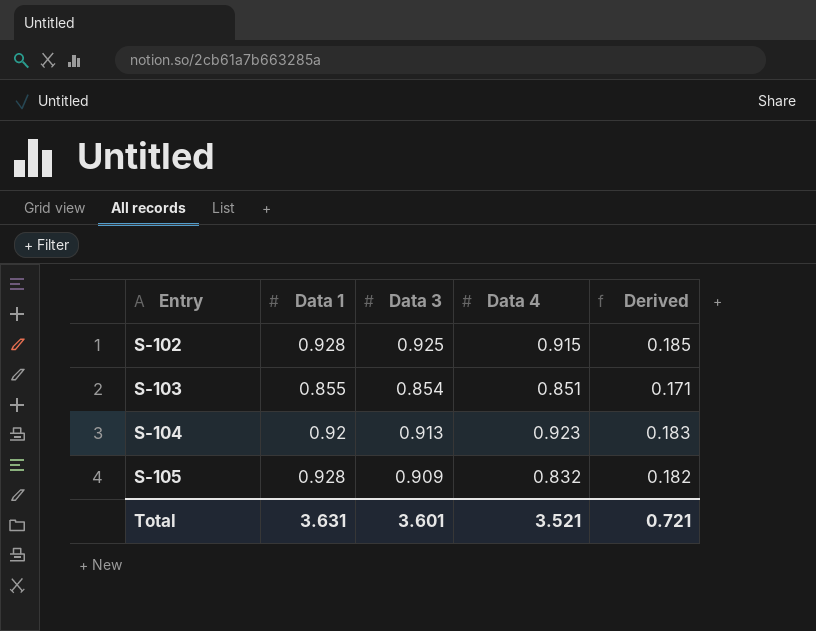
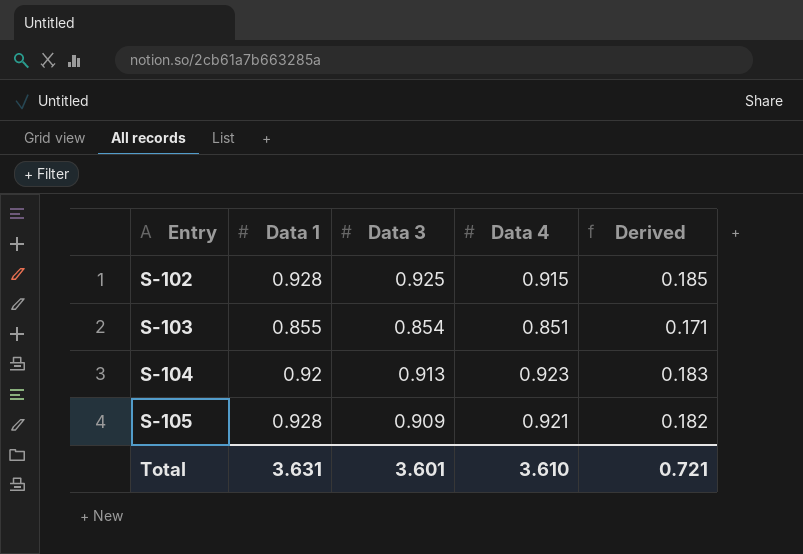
S-105 | Data 4: 0.832 -> 0.921
Total | Data 4: 3.521 -> 3.610

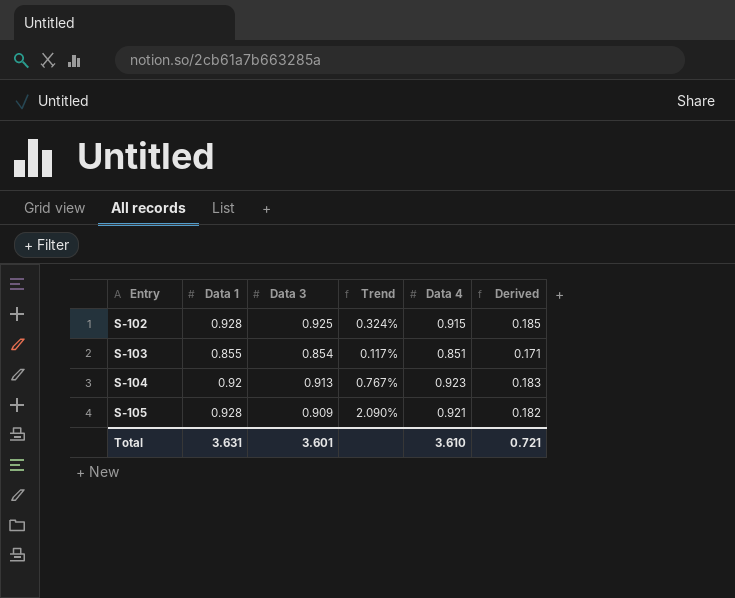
column Trend | formula: none -> ([Data 1] - [Data 3]) / [Data 3]

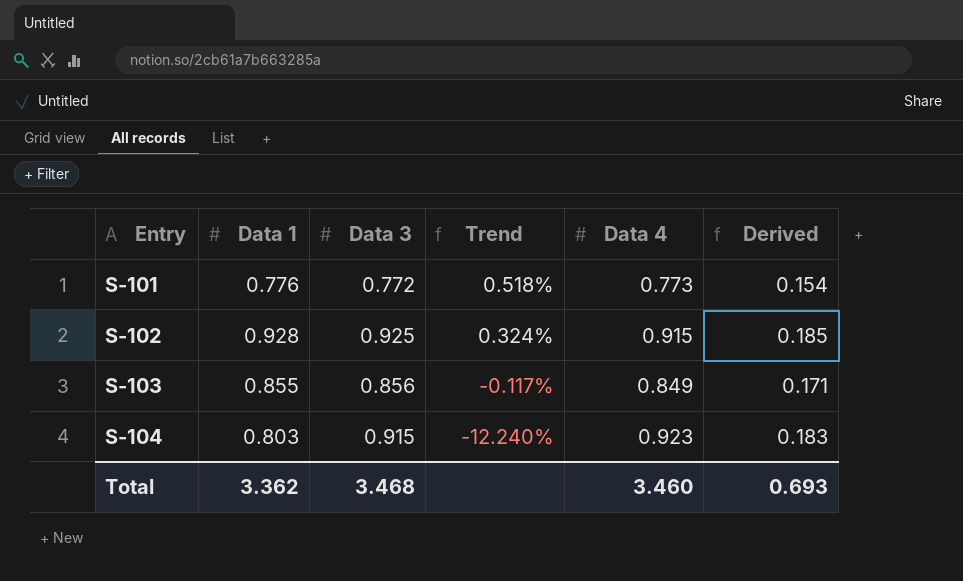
row S-105: 0.928 | 0.909 | 2.090% | 0.921 | 0.182 -> none
row S-101: none -> 0.776 | 0.772 | 0.518% | 0.773 | 0.154
S-103 | Data 3: 0.854 -> 0.856
S-103 | Trend: 0.117% -> -0.117%
S-103 | Data 4: 0.851 -> 0.849
S-104 | Data 1: 0.92 -> 0.803
S-104 | Data 3: 0.913 -> 0.915
S-104 | Trend: 0.767% -> -12.240%
Total | Data 1: 3.631 -> 3.362
Total | Data 3: 3.601 -> 3.468
Total | Data 4: 3.610 -> 3.460
Total | Derived: 0.721 -> 0.693

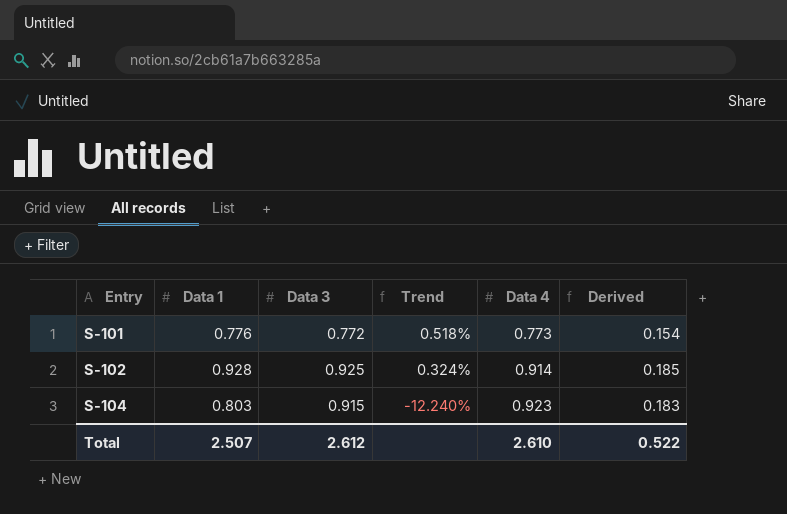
row S-103: 0.855 | 0.856 | -0.117% | 0.849 | 0.171 -> none
S-102 | Data 4: 0.915 -> 0.914
Total | Data 1: 3.362 -> 2.507
Total | Data 3: 3.468 -> 2.612
Total | Data 4: 3.460 -> 2.610
Total | Derived: 0.693 -> 0.522

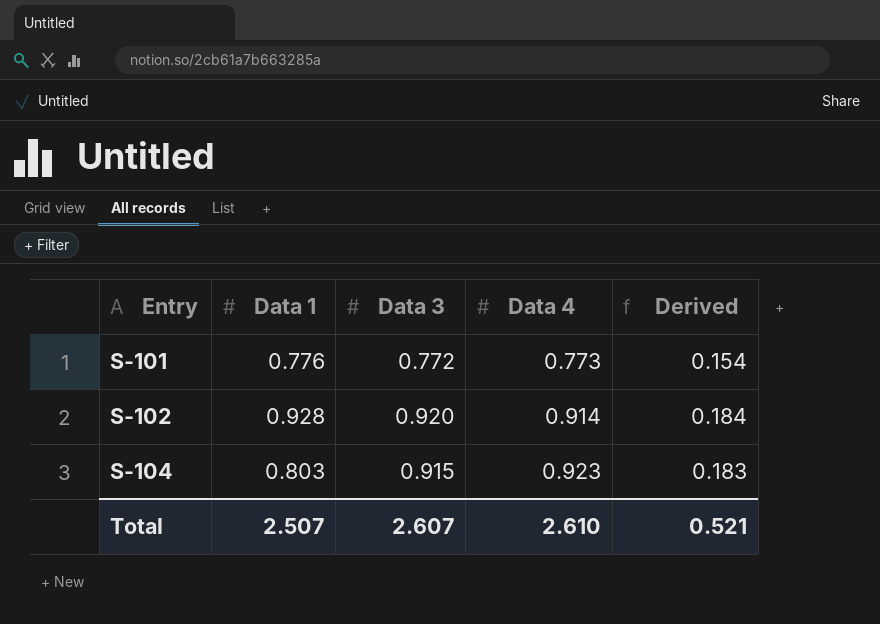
column Trend | formula: ([Data 1] - [Data 3]) / [Data 3] -> none
S-102 | Data 3: 0.925 -> 0.920
S-102 | Derived: 0.185 -> 0.184
Total | Data 3: 2.612 -> 2.607
Total | Derived: 0.522 -> 0.521

